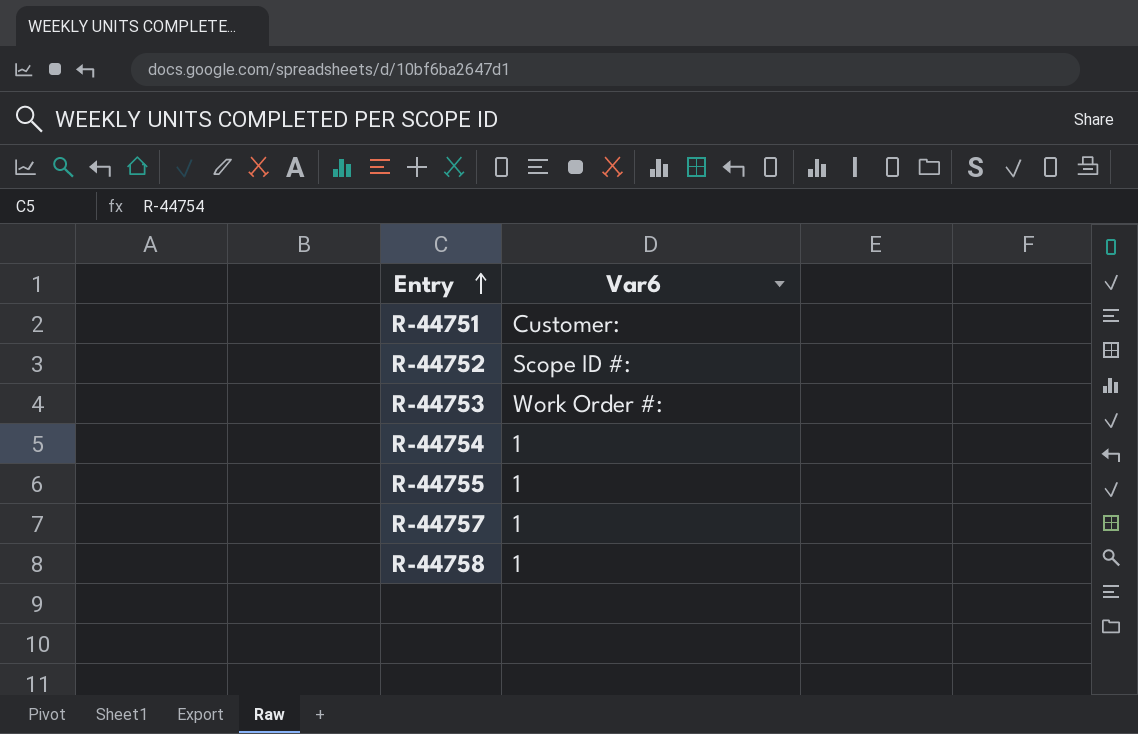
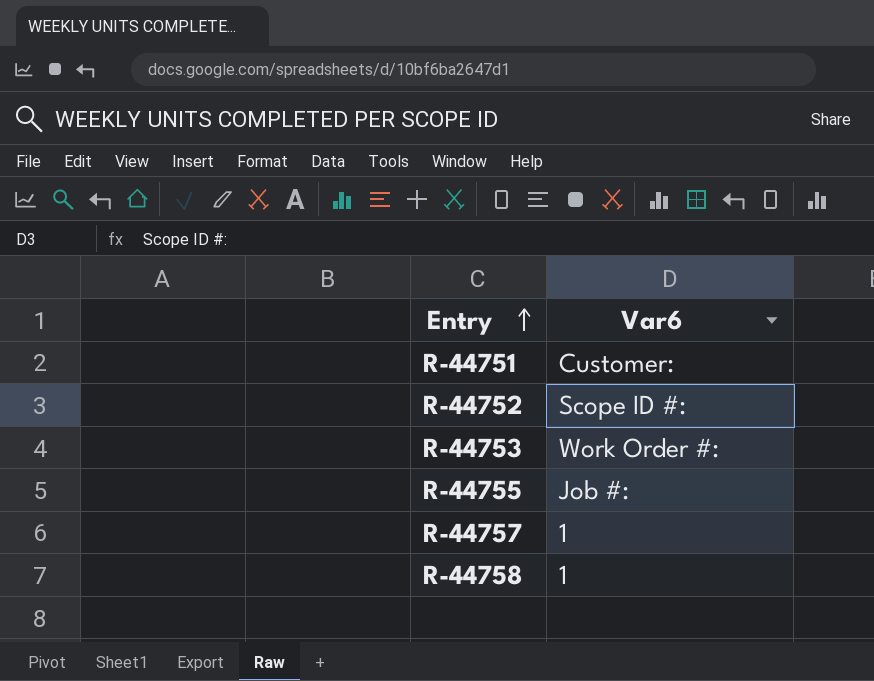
row R-44754: 1 -> none
R-44755 | Var6: 1 -> Job #:

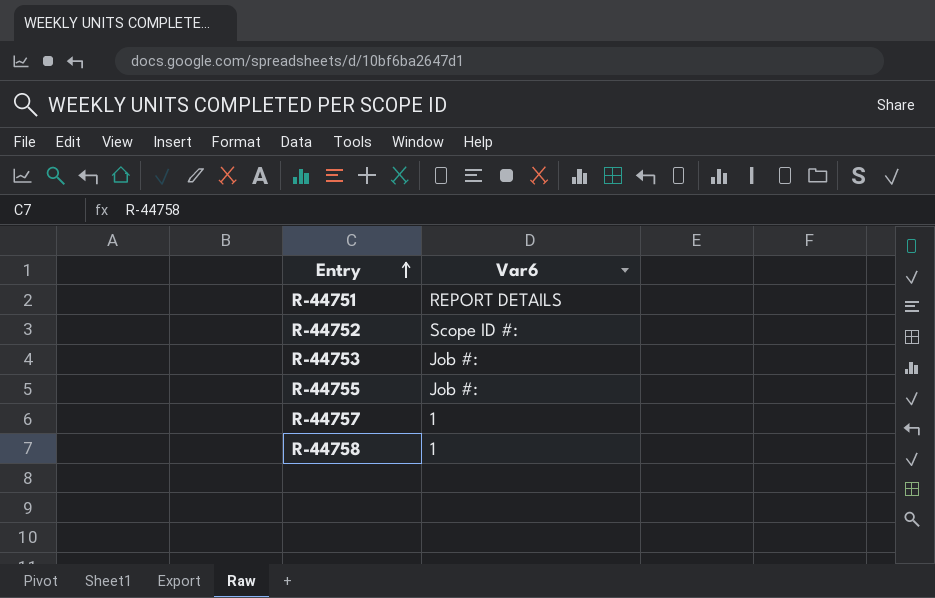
R-44751 | Var6: Customer: -> REPORT DETAILS
R-44753 | Var6: Work Order #: -> Job #:

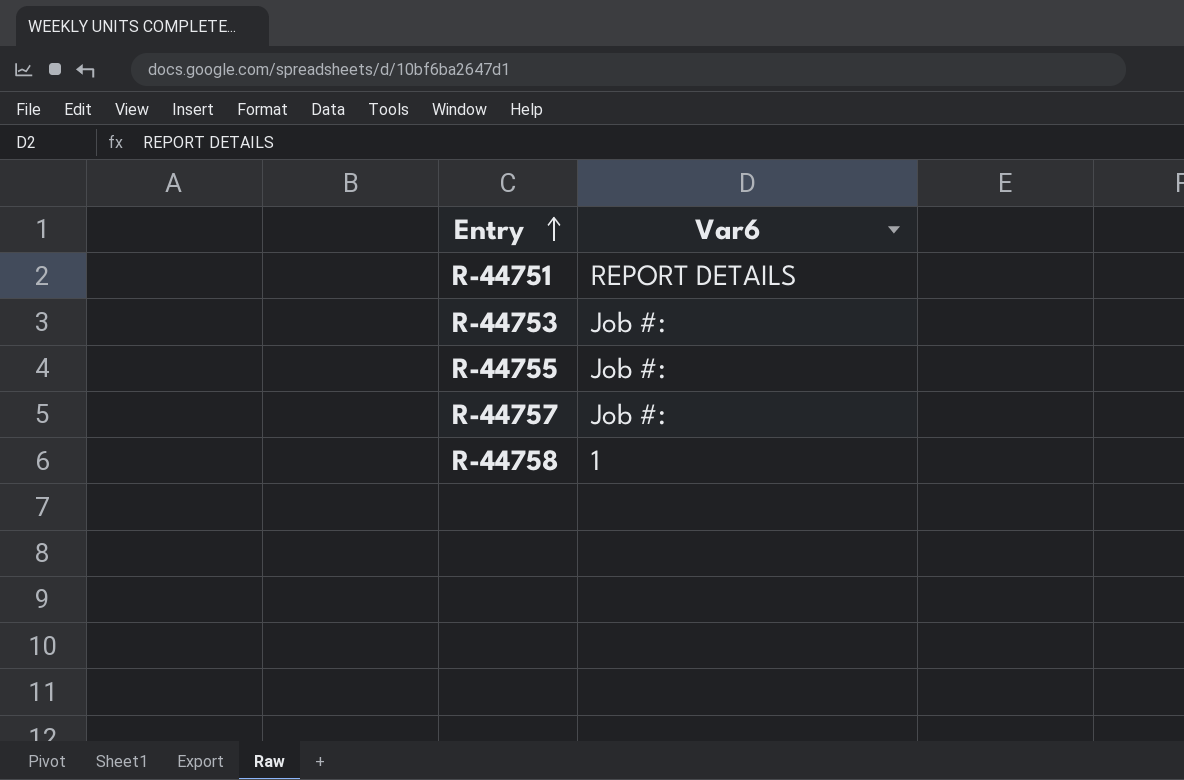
row R-44752: Scope ID #: -> none
R-44757 | Var6: 1 -> Job #:

